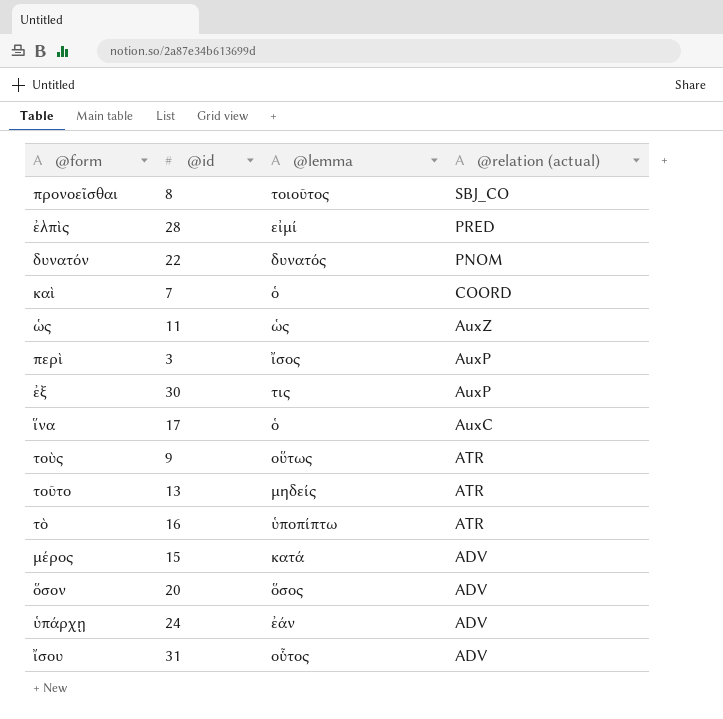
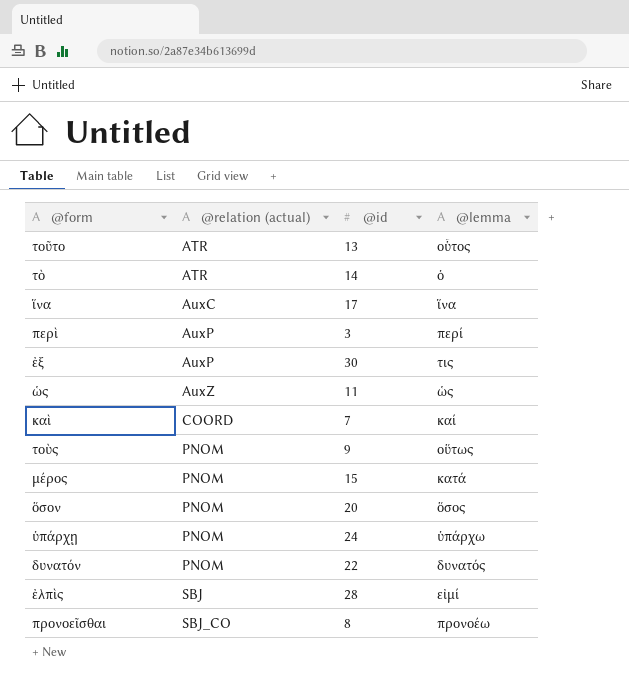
row order: @relation (actual) descending -> @relation (actual) ascending
column @relation (actual) | position: 4 -> 2
row ἴσου: 31 | οὗτος | ADV -> none
τοῦτο | @lemma: μηδείς -> οὗτος
τὸ | @id: 16 -> 14
τὸ | @lemma: ὑποπίπτω -> ὁ
ἵνα | @lemma: ὁ -> ἵνα
περὶ | @lemma: ἴσος -> περί
καὶ | @lemma: ὁ -> καί
τοὺς | @relation (actual): ATR -> PNOM
μέρος | @relation (actual): ADV -> PNOM
ὅσον | @relation (actual): ADV -> PNOM
ὑπάρχῃ | @relation (actual): ADV -> PNOM
ὑπάρχῃ | @lemma: ἐάν -> ὑπάρχω
ἐλπὶς | @relation (actual): PRED -> SBJ
προνοεῖσθαι | @lemma: τοιοῦτος -> προνοέω

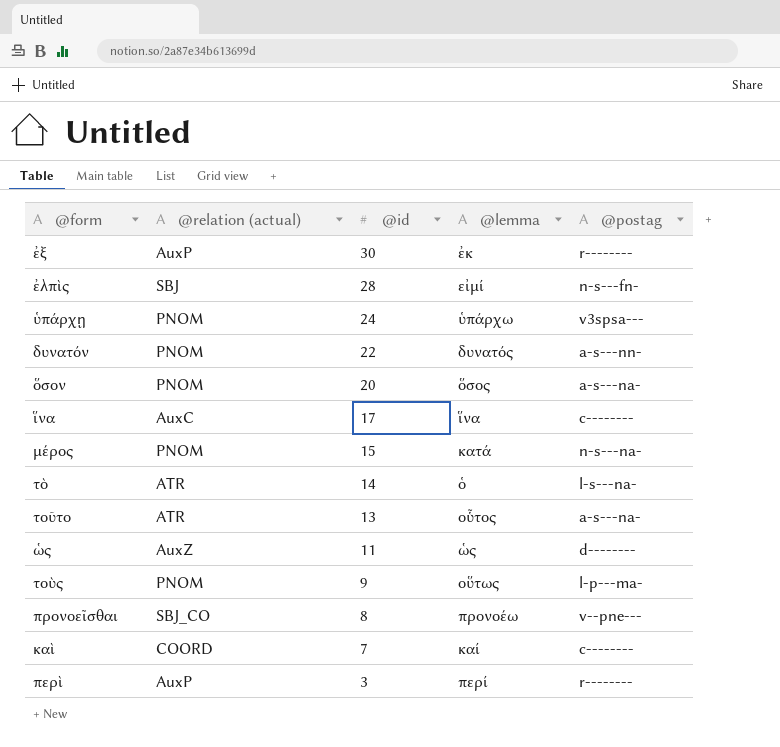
row order: @relation (actual) ascending -> @id descending
column @postag | position: none -> 5
ἐξ | @lemma: τις -> ἐκ

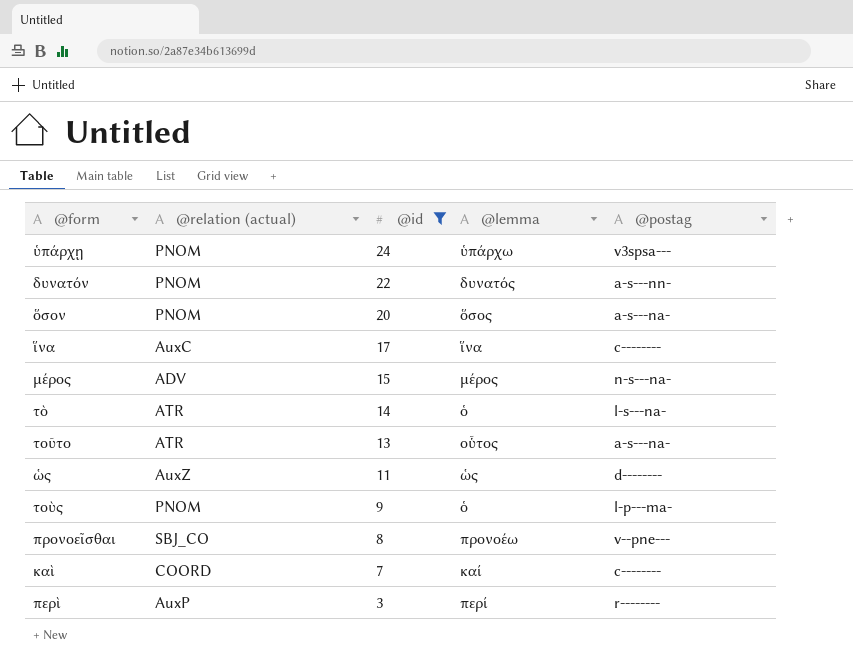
filter: none -> @id <= 24
μέρος | @relation (actual): PNOM -> ADV
μέρος | @lemma: κατά -> μέρος
τοὺς | @lemma: οὕτως -> ὁ

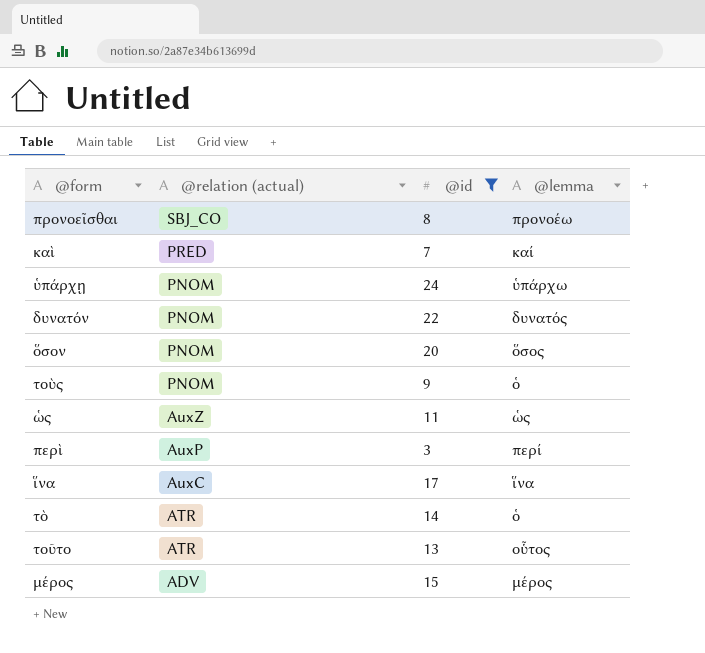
row order: @id descending -> @relation (actual) descending
column @postag | position: 5 -> none
καὶ | @relation (actual): COORD -> PRED

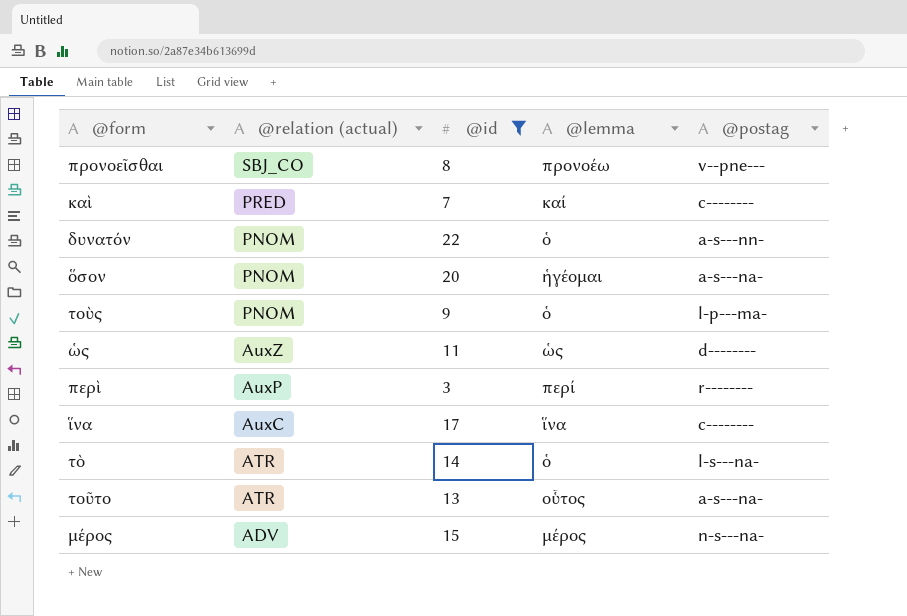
column @postag | position: none -> 5
row ὑπάρχῃ: PNOM | 24 | ὑπάρχω -> none
δυνατόν | @lemma: δυνατός -> ὁ
ὅσον | @lemma: ὅσος -> ἡγέομαι

